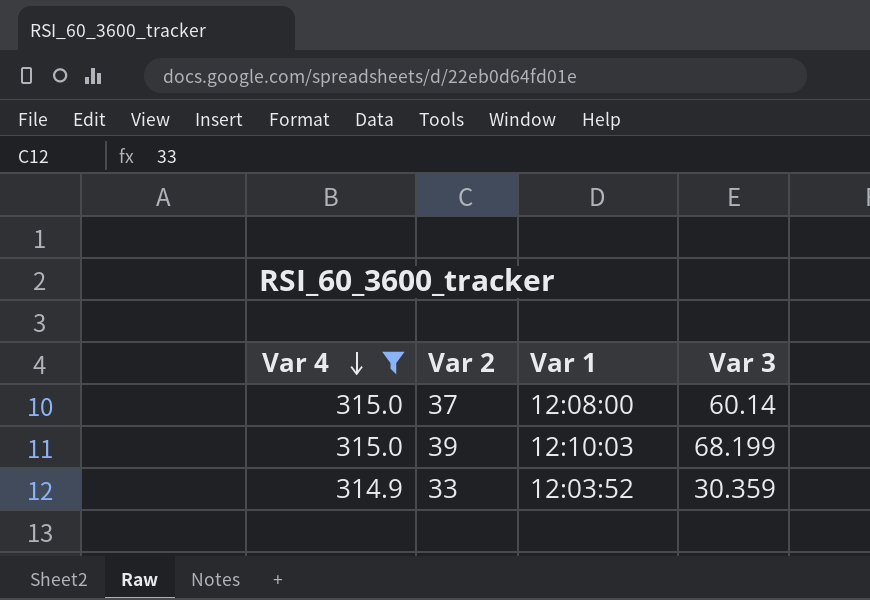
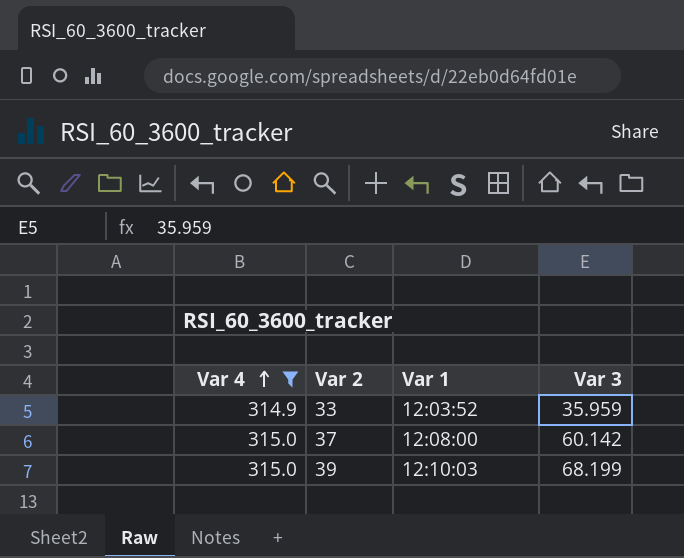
row order: Var 4 descending -> Var 4 ascending
33 | Var 3: 30.359 -> 35.959
37 | Var 3: 60.14 -> 60.142

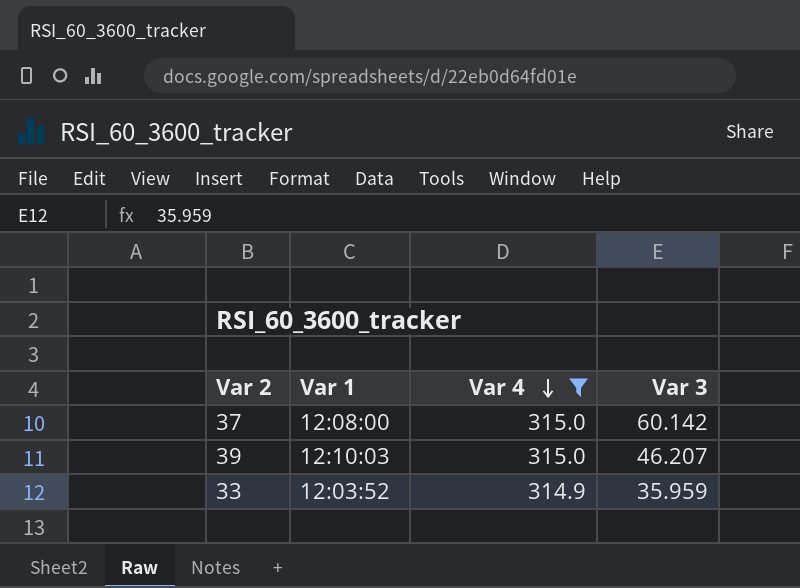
row order: Var 4 ascending -> Var 4 descending
column Var 4 | position: 1 -> 3
39 | Var 3: 68.199 -> 46.207

